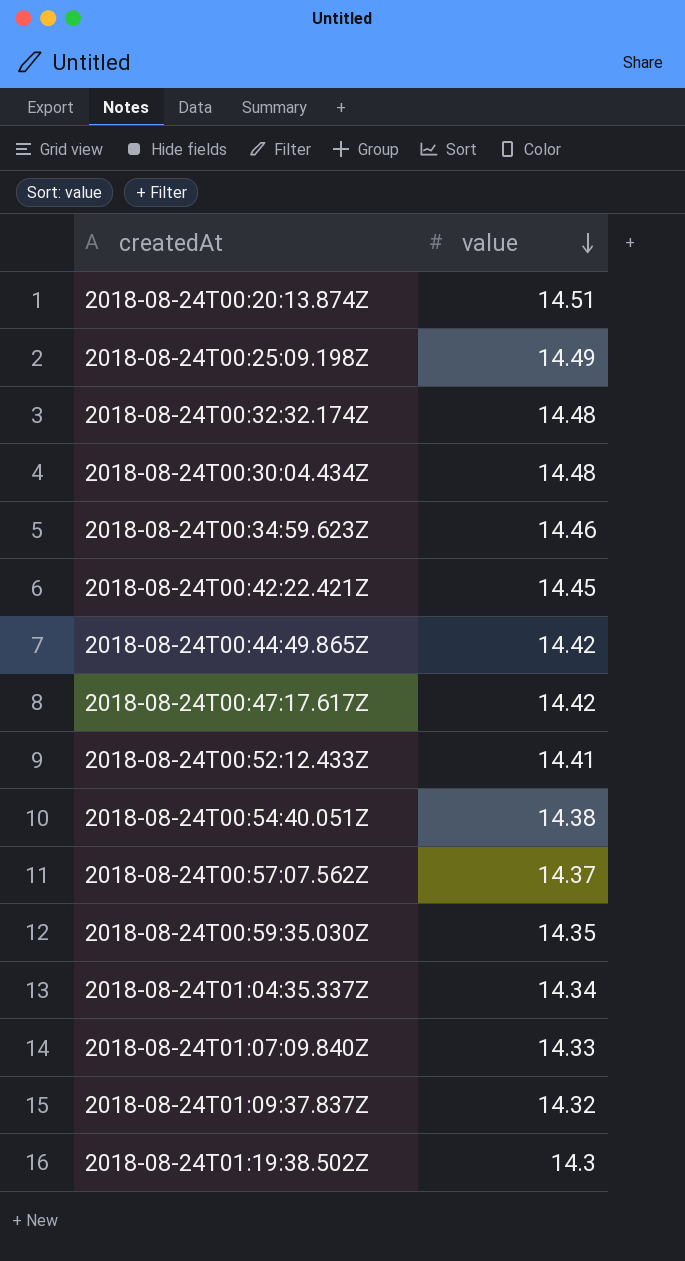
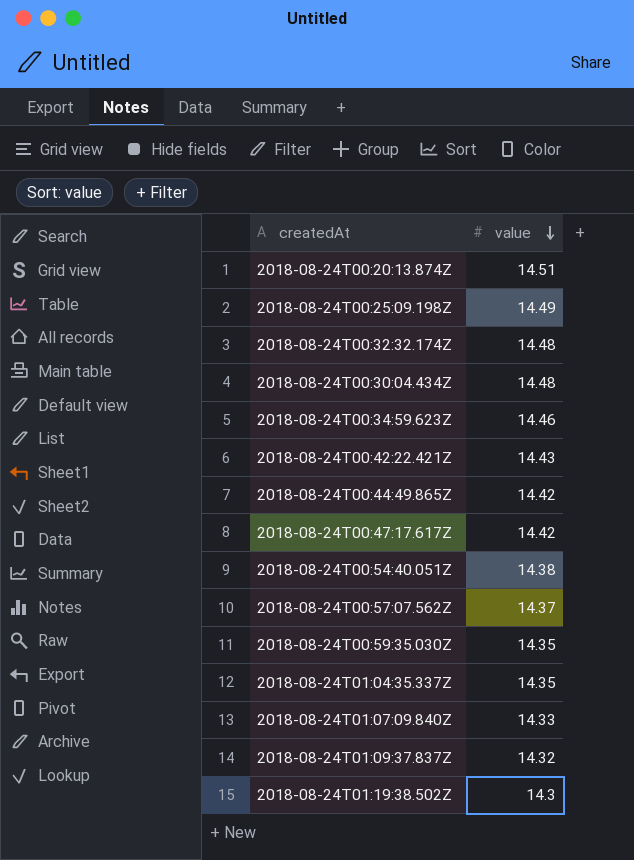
row 2018-08-24T00:52:12.433Z: 14.41 -> none
2018-08-24T00:42:22.421Z | value: 14.45 -> 14.43
2018-08-24T01:04:35.337Z | value: 14.34 -> 14.35

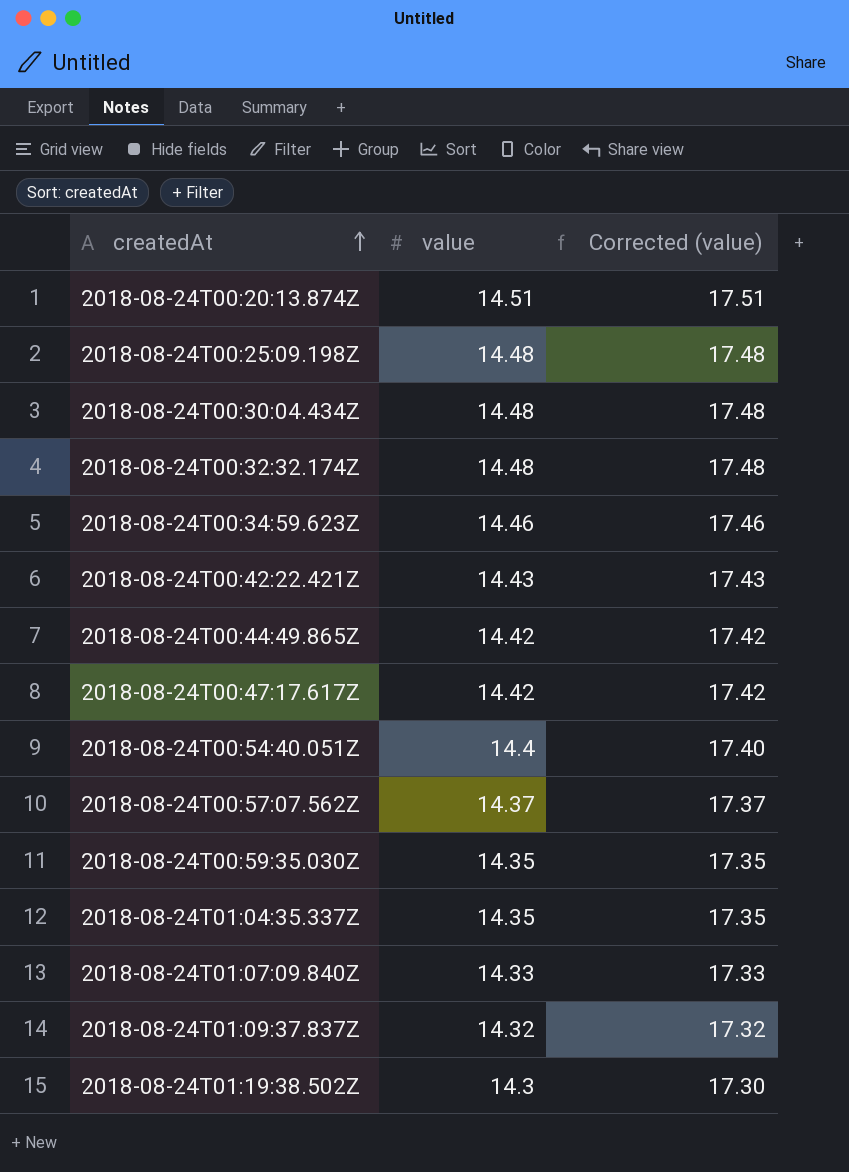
row order: value descending -> createdAt ascending
column Corrected (value) | formula: none -> [value] + 3
2018-08-24T00:25:09.198Z | value: 14.49 -> 14.48
2018-08-24T00:54:40.051Z | value: 14.38 -> 14.4

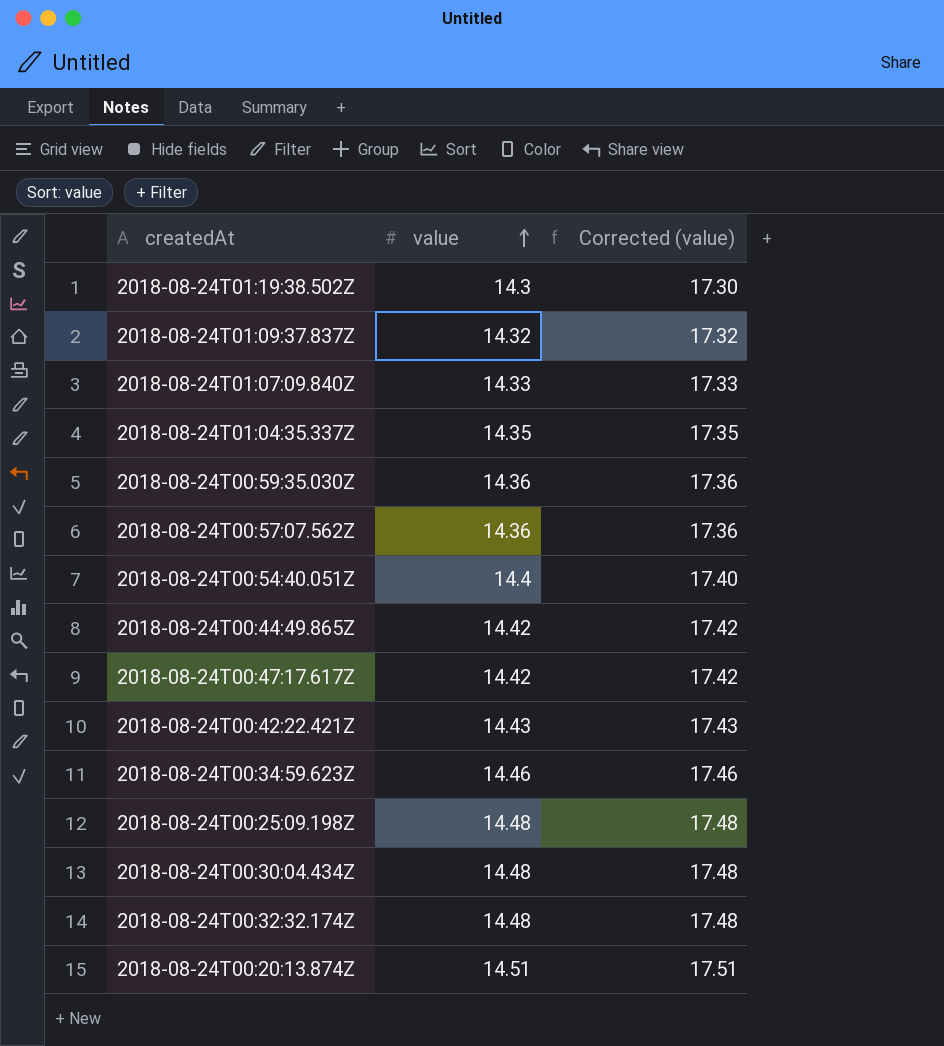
row order: createdAt ascending -> value ascending
2018-08-24T00:59:35.030Z | value: 14.35 -> 14.36
2018-08-24T00:59:35.030Z | Corrected (value): 17.35 -> 17.36
2018-08-24T00:57:07.562Z | value: 14.37 -> 14.36
2018-08-24T00:57:07.562Z | Corrected (value): 17.37 -> 17.36

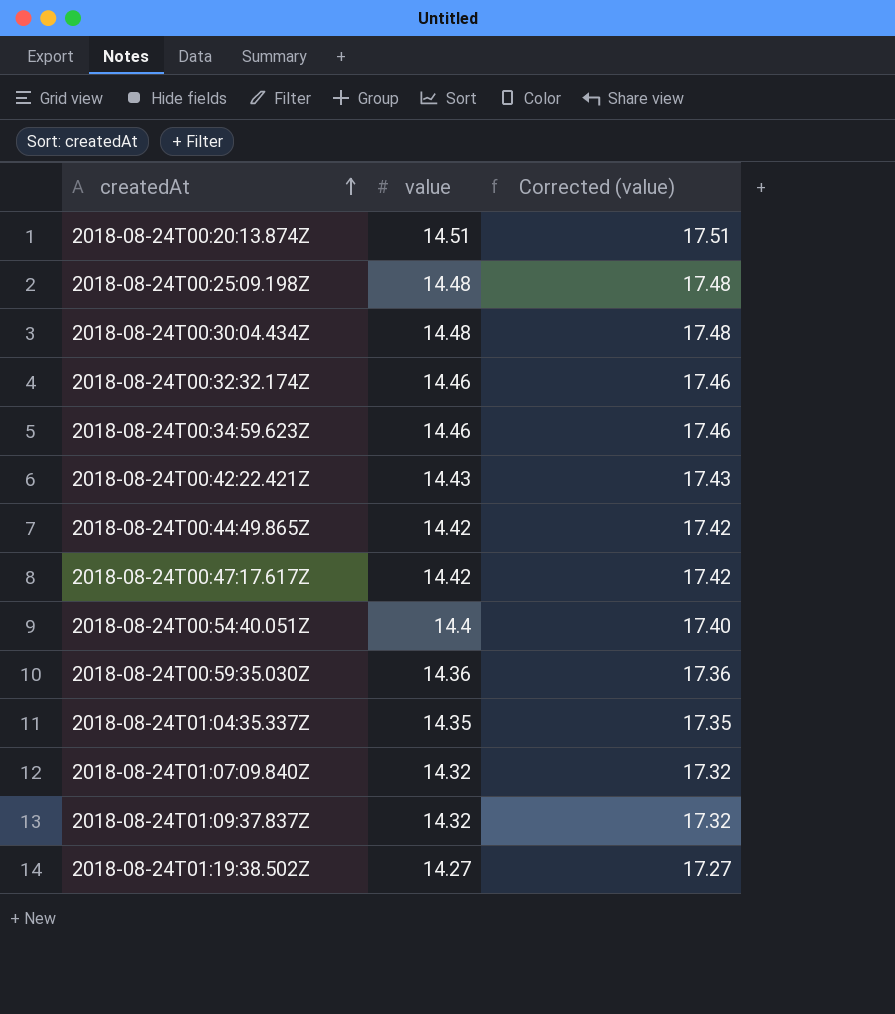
row order: value ascending -> createdAt ascending
row 2018-08-24T00:57:07.562Z: 14.36 | 17.36 -> none
2018-08-24T00:32:32.174Z | value: 14.48 -> 14.46
2018-08-24T00:32:32.174Z | Corrected (value): 17.48 -> 17.46
2018-08-24T01:07:09.840Z | value: 14.33 -> 14.32
2018-08-24T01:07:09.840Z | Corrected (value): 17.33 -> 17.32
2018-08-24T01:19:38.502Z | value: 14.3 -> 14.27
2018-08-24T01:19:38.502Z | Corrected (value): 17.30 -> 17.27

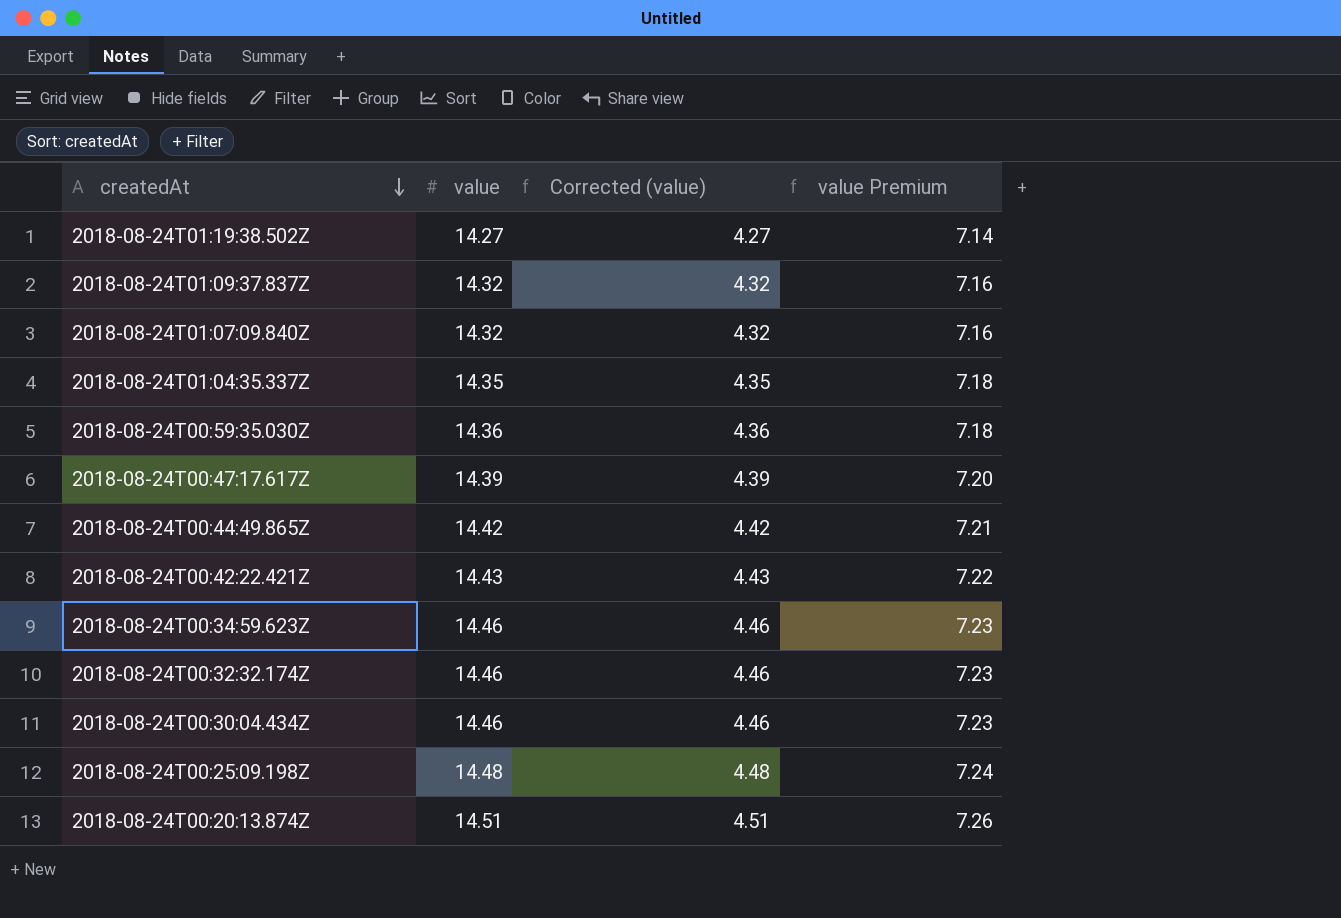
row order: createdAt ascending -> createdAt descending
column Corrected (value) | formula: [value] + 3 -> [value] - 10
column value Premium | formula: none -> [value] * 0.5
row 2018-08-24T00:54:40.051Z: 14.4 | 17.40 -> none
2018-08-24T00:47:17.617Z | value: 14.42 -> 14.39
2018-08-24T00:30:04.434Z | value: 14.48 -> 14.46

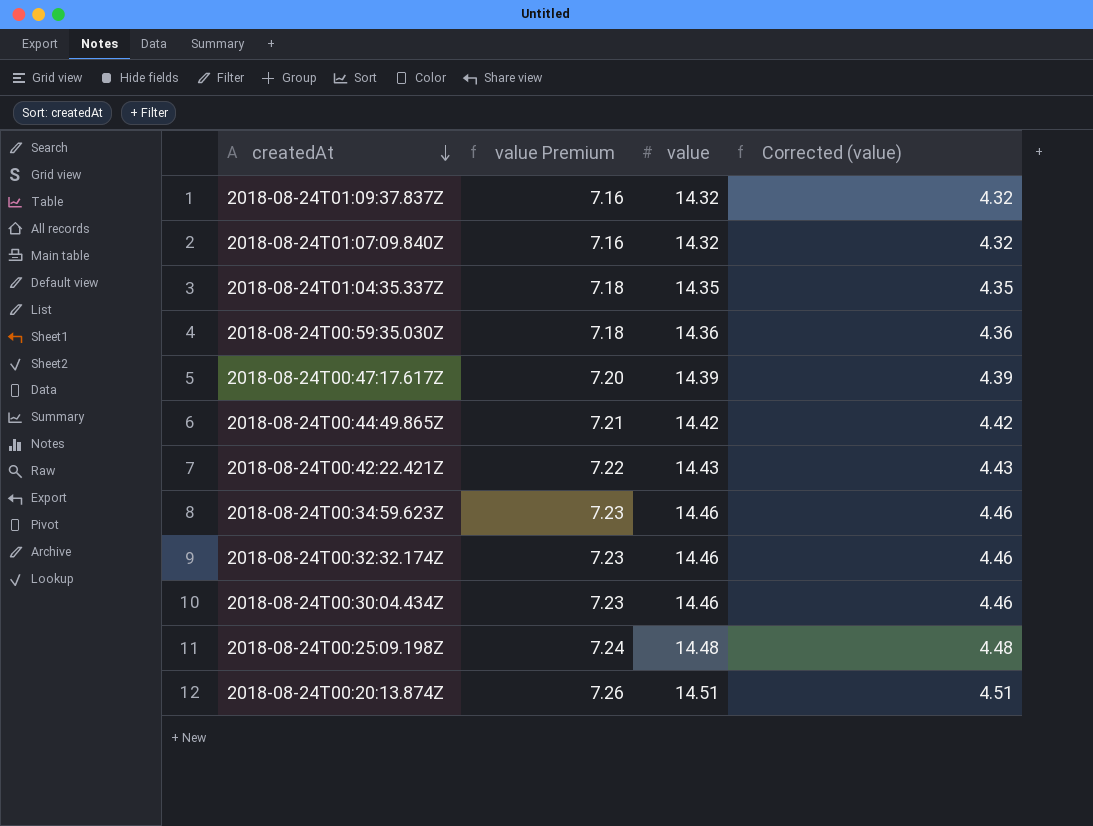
column value Premium | position: 4 -> 2
row 2018-08-24T01:19:38.502Z: 14.27 | 4.27 | 7.14 -> none

